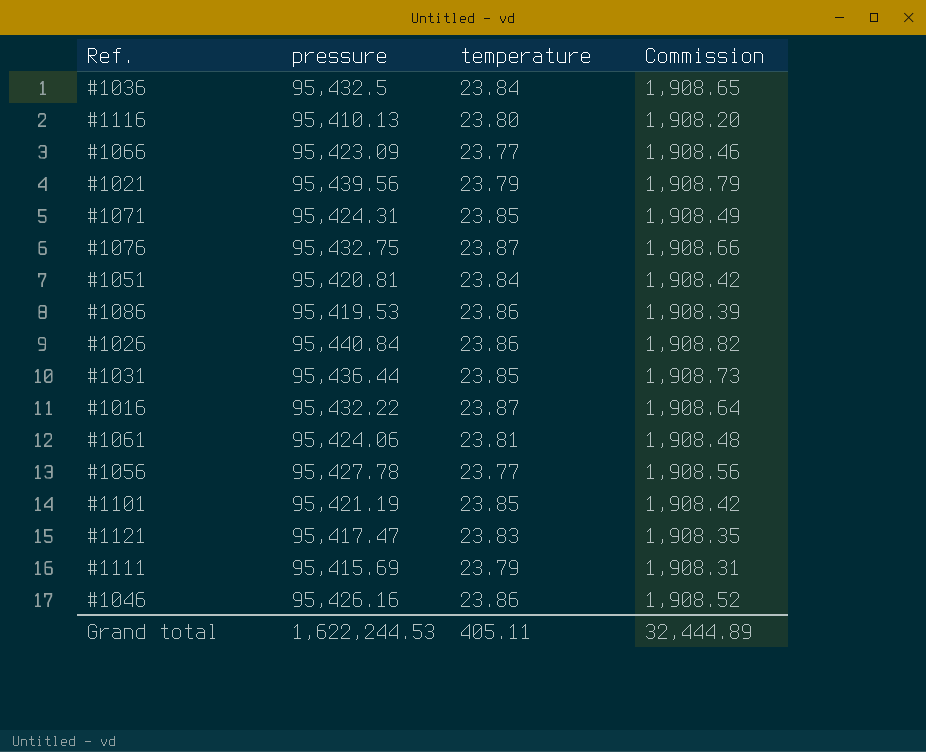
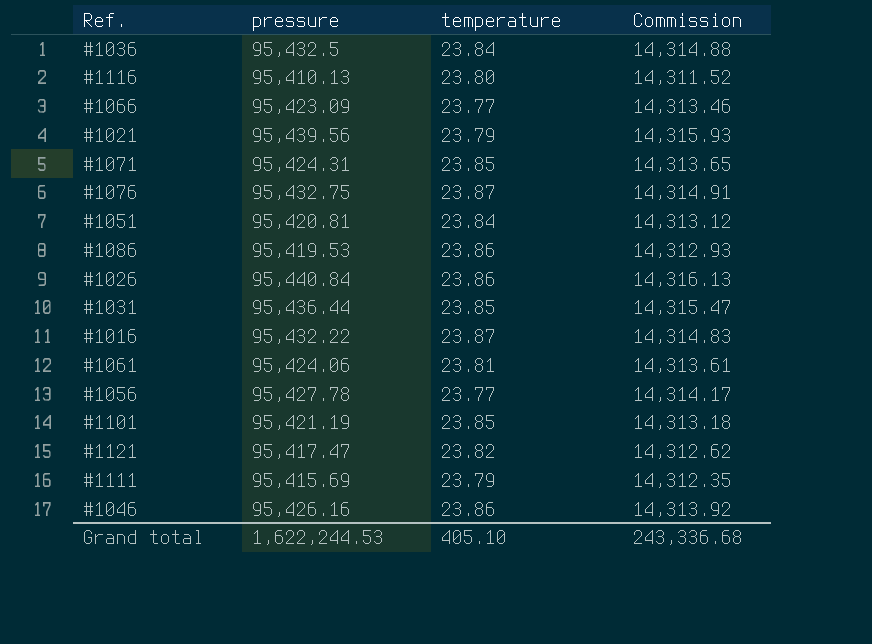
column Commission | formula: [pressure] * 0.02 -> [pressure] * 0.15
#1121 | temperature: 23.83 -> 23.82
Grand total | temperature: 405.11 -> 405.10
Grand total | Commission: 32,444.89 -> 243,336.68

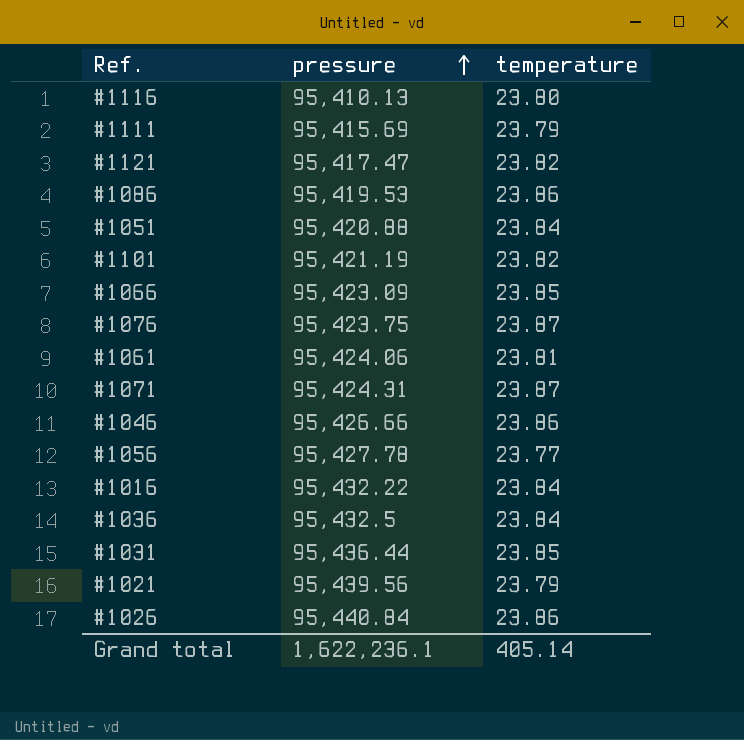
row order: none -> pressure ascending
column Commission | formula: [pressure] * 0.15 -> none
#1051 | pressure: 95,420.81 -> 95,420.88
#1101 | temperature: 23.85 -> 23.82
#1066 | temperature: 23.77 -> 23.85
#1076 | pressure: 95,432.75 -> 95,423.75
#1071 | temperature: 23.85 -> 23.87
#1046 | pressure: 95,426.16 -> 95,426.66
#1016 | temperature: 23.87 -> 23.84
Grand total | pressure: 1,622,244.53 -> 1,622,236.1
Grand total | temperature: 405.10 -> 405.14

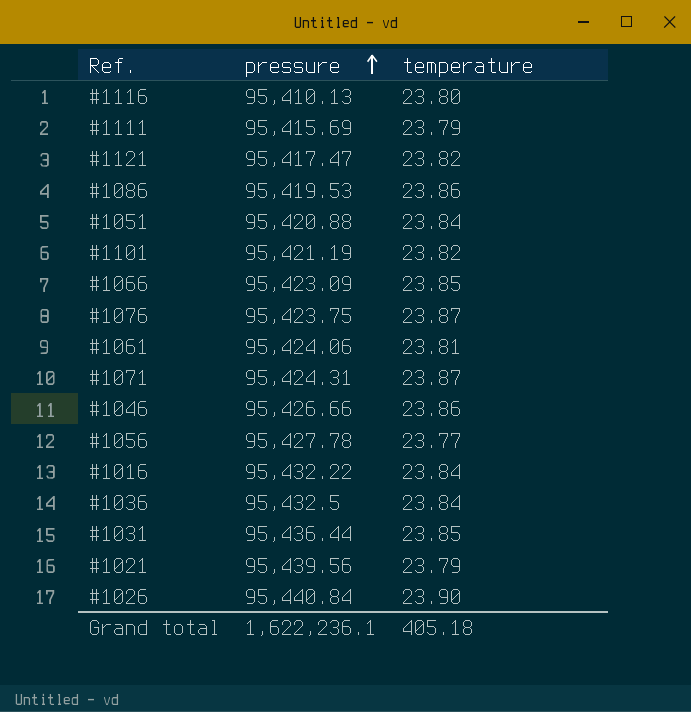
#1026 | temperature: 23.86 -> 23.90
Grand total | temperature: 405.14 -> 405.18

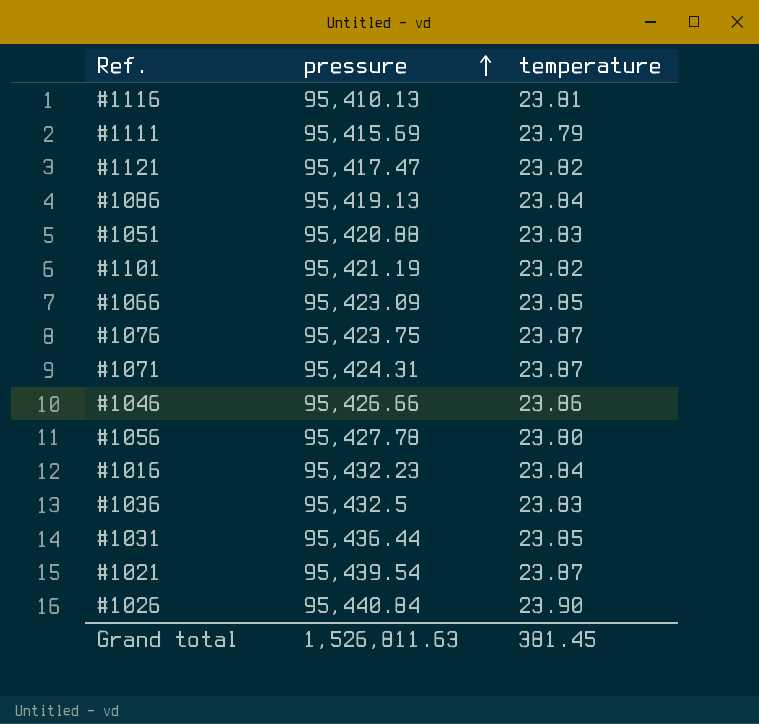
row #1061: 95,424.06 | 23.81 -> none
#1116 | temperature: 23.80 -> 23.81
#1086 | pressure: 95,419.53 -> 95,419.13
#1086 | temperature: 23.86 -> 23.84
#1051 | temperature: 23.84 -> 23.83
#1056 | temperature: 23.77 -> 23.80
#1016 | pressure: 95,432.22 -> 95,432.23
#1036 | temperature: 23.84 -> 23.83
#1021 | pressure: 95,439.56 -> 95,439.54
#1021 | temperature: 23.79 -> 23.87
Grand total | pressure: 1,622,236.1 -> 1,526,811.63
Grand total | temperature: 405.18 -> 381.45

